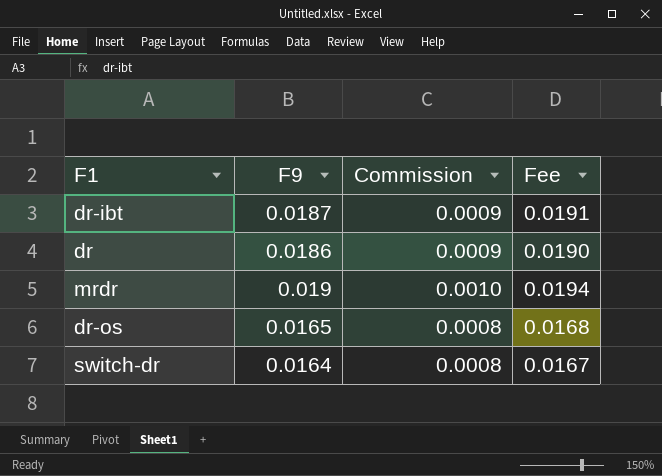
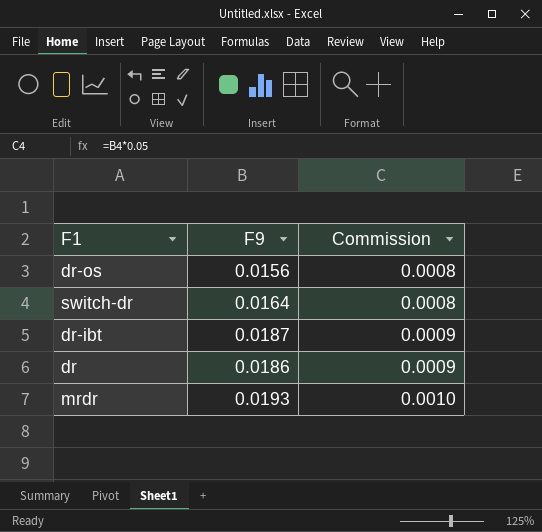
row order: none -> Commission ascending
column Fee | formula: [F9] * 1.02 -> none
dr-os | F9: 0.0165 -> 0.0156
mrdr | F9: 0.019 -> 0.0193

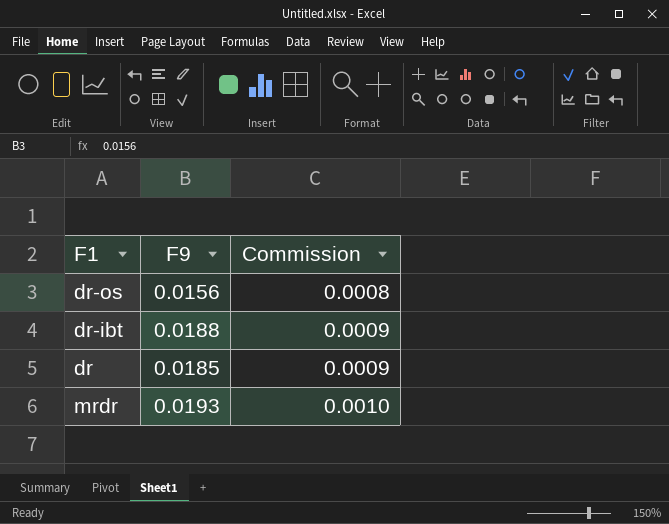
row switch-dr: 0.0164 | 0.0008 -> none
dr-ibt | F9: 0.0187 -> 0.0188
dr | F9: 0.0186 -> 0.0185

